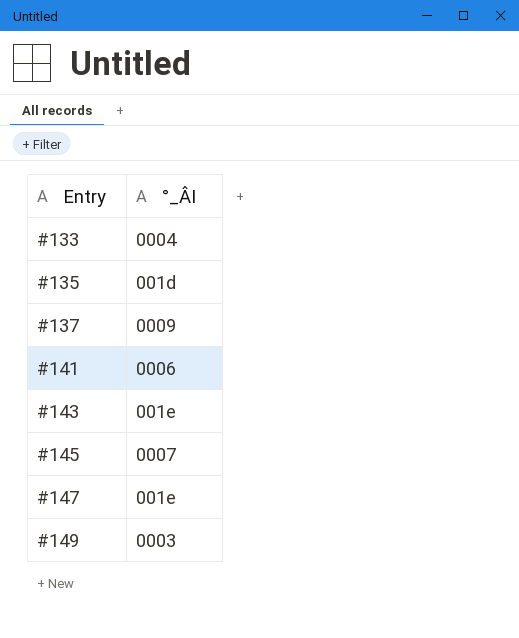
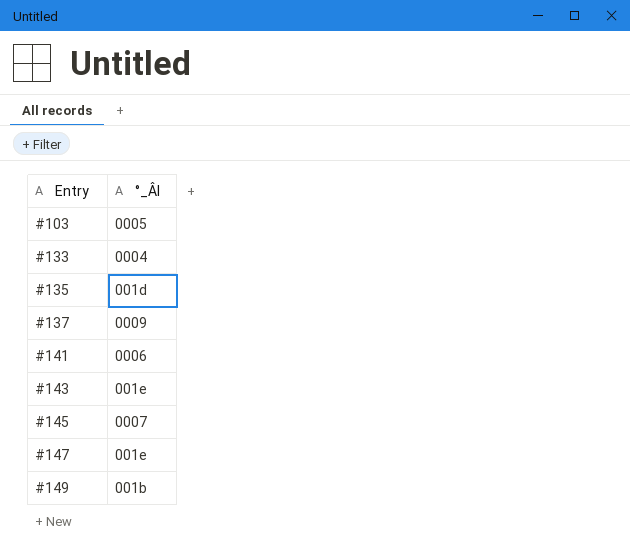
row #103: none -> 0005
#149 | °_ÂI: 0003 -> 001b

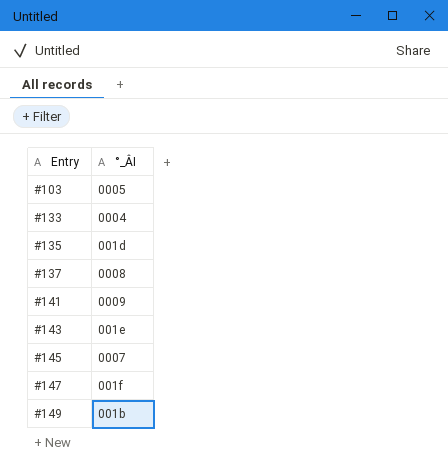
#137 | °_ÂI: 0009 -> 0008
#141 | °_ÂI: 0006 -> 0009
#147 | °_ÂI: 001e -> 001f

